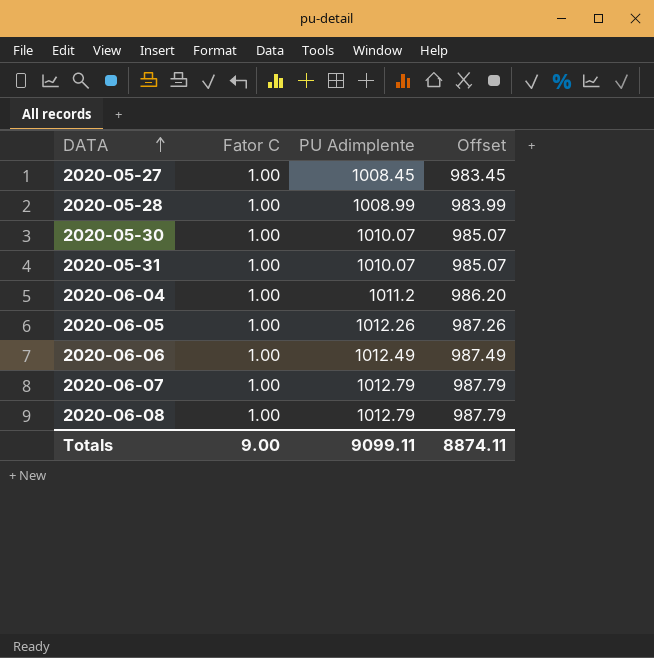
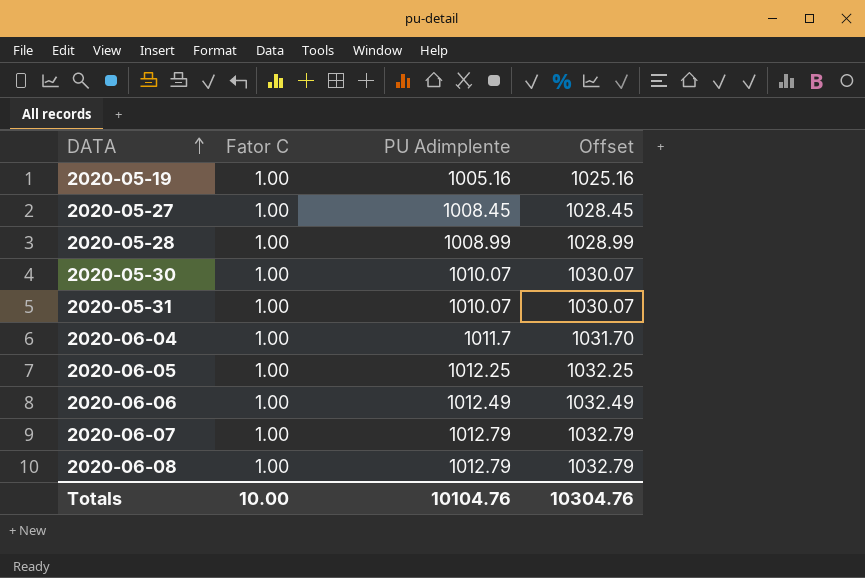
column Offset | formula: [PU Adimplente] - 25 -> [PU Adimplente] + 20
row 2020-05-19: none -> 1.00 | 1005.16 | 1025.16
2020-06-04 | PU Adimplente: 1011.2 -> 1011.7
2020-06-05 | PU Adimplente: 1012.26 -> 1012.25
Totals | Fator C: 9.00 -> 10.00
Totals | PU Adimplente: 9099.11 -> 10104.76
Totals | Offset: 8874.11 -> 10304.76

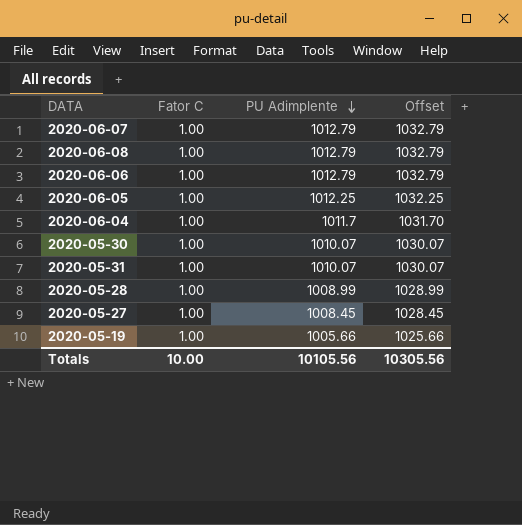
row order: DATA ascending -> PU Adimplente descending
2020-06-06 | PU Adimplente: 1012.49 -> 1012.79
2020-06-06 | Offset: 1032.49 -> 1032.79
2020-05-19 | PU Adimplente: 1005.16 -> 1005.66
2020-05-19 | Offset: 1025.16 -> 1025.66
Totals | PU Adimplente: 10104.76 -> 10105.56
Totals | Offset: 10304.76 -> 10305.56

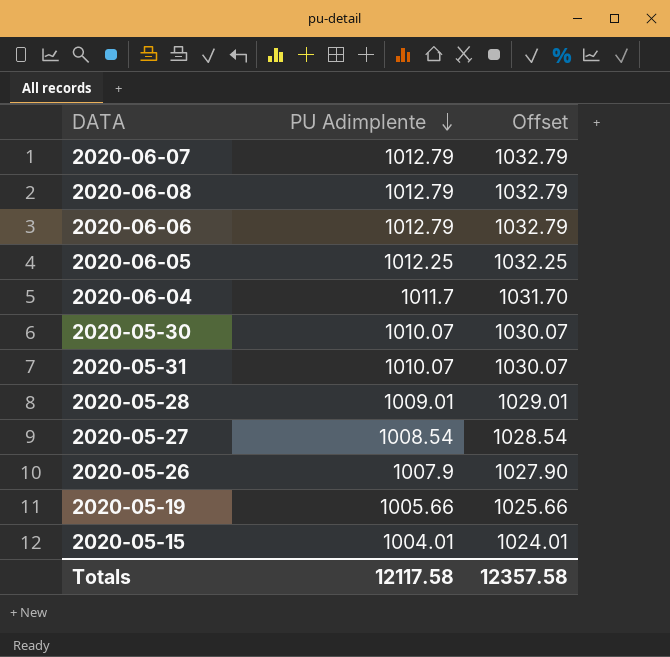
column Fator C | position: 2 -> none
2020-05-28 | PU Adimplente: 1008.99 -> 1009.01
2020-05-28 | Offset: 1028.99 -> 1029.01
2020-05-27 | PU Adimplente: 1008.45 -> 1008.54
2020-05-27 | Offset: 1028.45 -> 1028.54
row 2020-05-26: none -> 1007.9 | 1027.90
row 2020-05-15: none -> 1004.01 | 1024.01
Totals | PU Adimplente: 10105.56 -> 12117.58
Totals | Offset: 10305.56 -> 12357.58

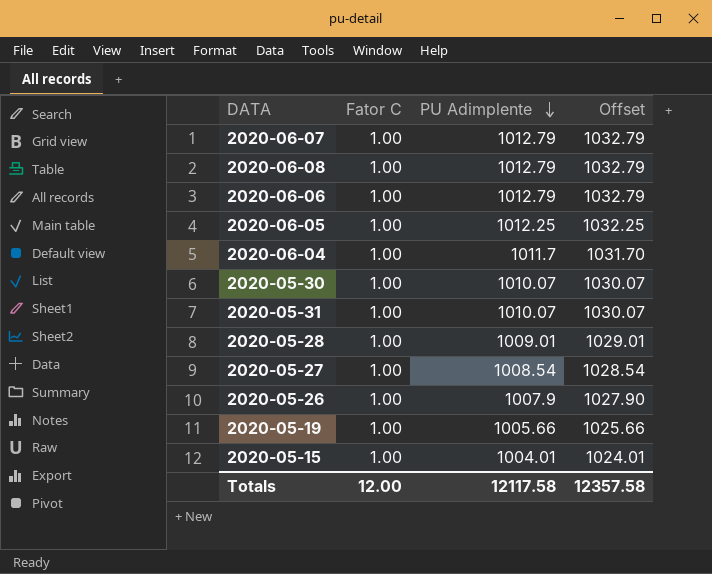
column Fator C | position: none -> 2

